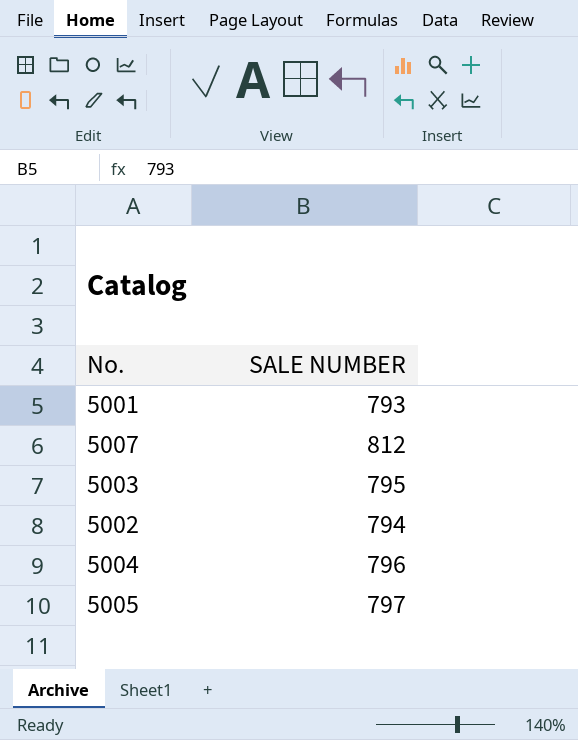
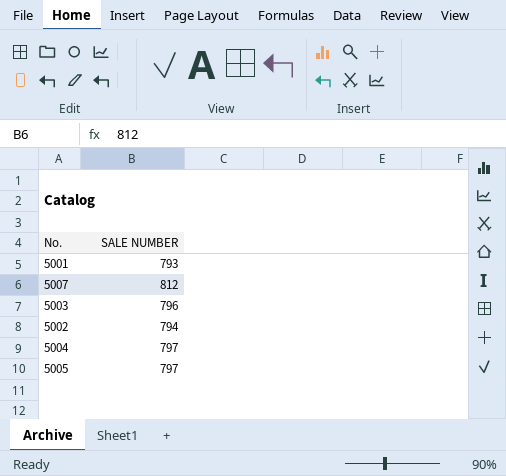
5003 | SALE NUMBER: 795 -> 796
5004 | SALE NUMBER: 796 -> 797

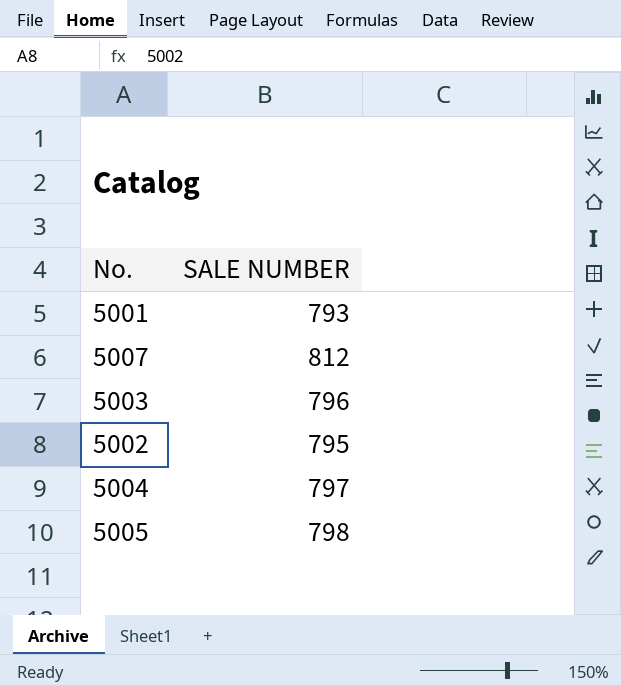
5002 | SALE NUMBER: 794 -> 795
5005 | SALE NUMBER: 797 -> 798

